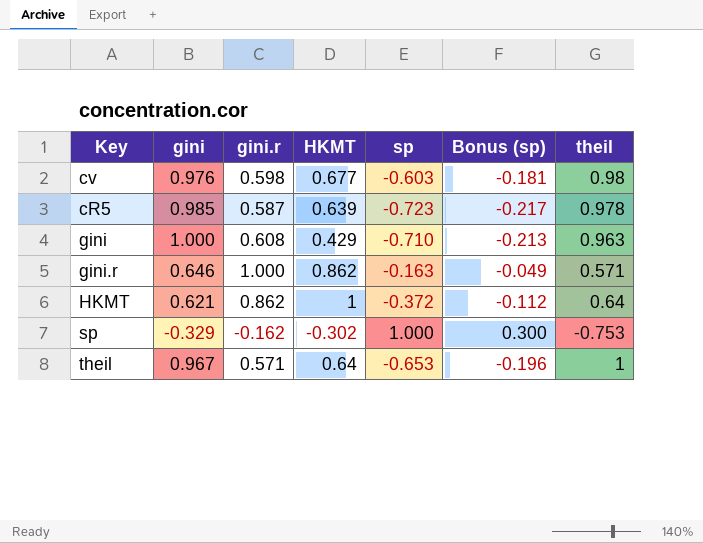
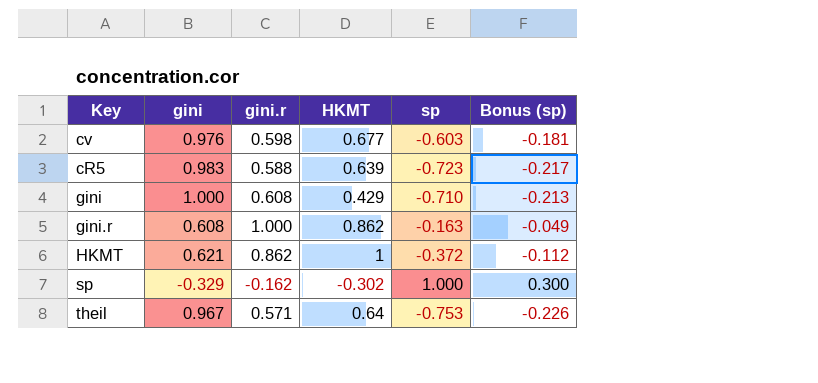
column theil | position: 7 -> none
cR5 | gini: 0.985 -> 0.983
cR5 | gini.r: 0.587 -> 0.588
gini.r | gini: 0.646 -> 0.608
theil | sp: -0.653 -> -0.753
theil | Bonus (sp): -0.196 -> -0.226

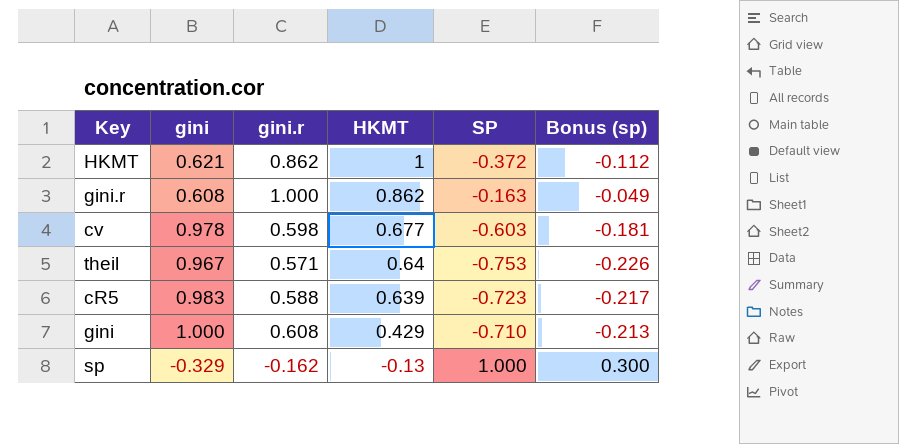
row order: none -> HKMT descending
column name: sp -> SP
cv | gini: 0.976 -> 0.978
sp | HKMT: -0.302 -> -0.13

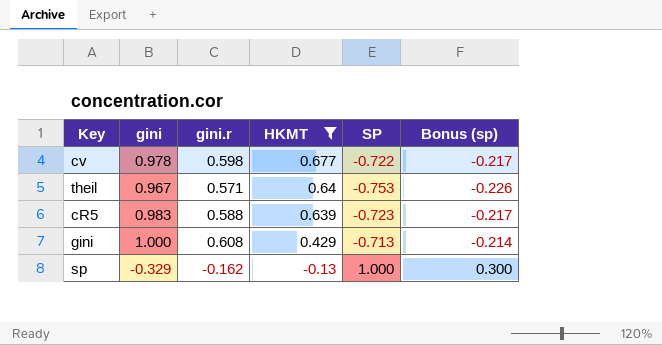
filter: none -> HKMT <= 0.677
cv | SP: -0.603 -> -0.722
cv | Bonus (sp): -0.181 -> -0.217
gini | SP: -0.710 -> -0.713
gini | Bonus (sp): -0.213 -> -0.214

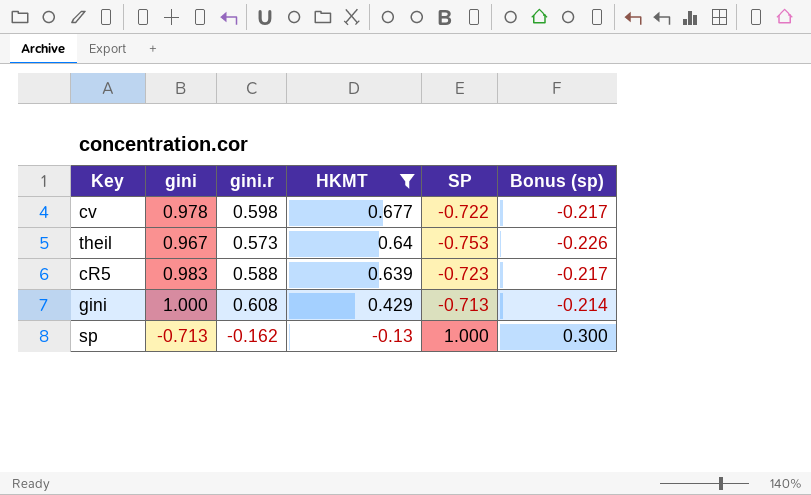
theil | gini.r: 0.571 -> 0.573
sp | gini: -0.329 -> -0.713

